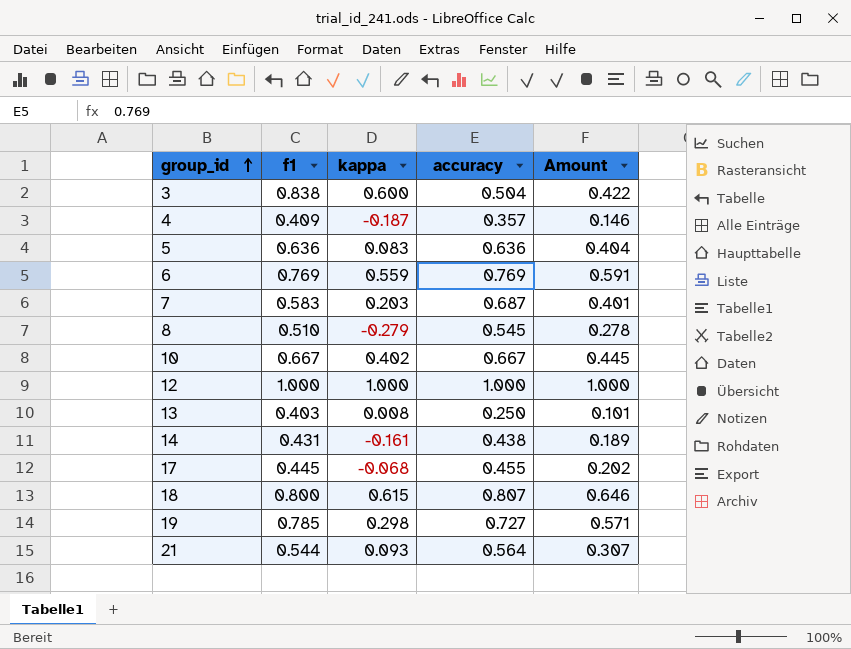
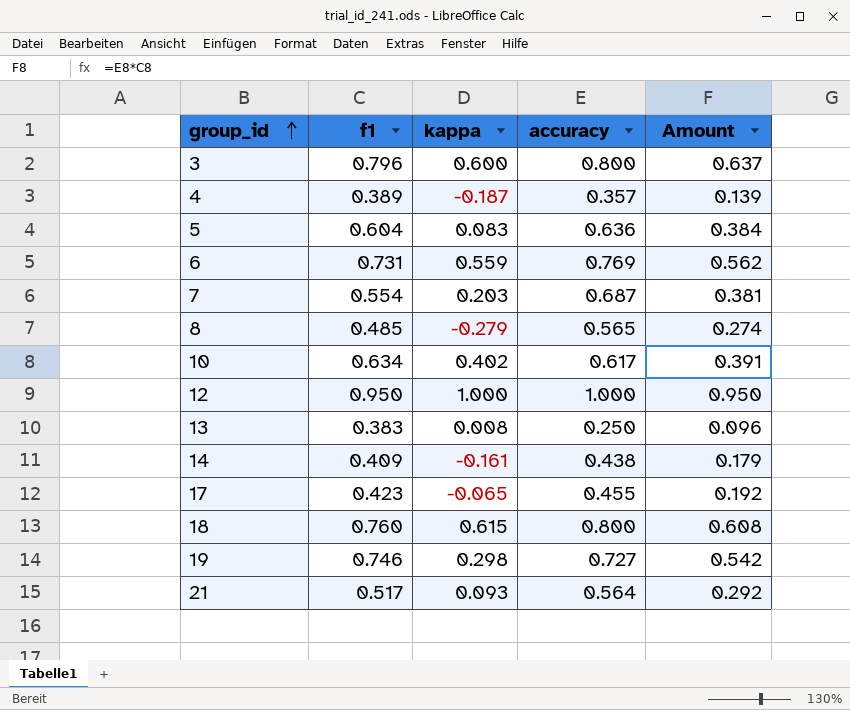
3 | f1: 0.838 -> 0.796
3 | accuracy: 0.504 -> 0.800
3 | Amount: 0.422 -> 0.637
4 | f1: 0.409 -> 0.389
4 | Amount: 0.146 -> 0.139
5 | f1: 0.636 -> 0.604
5 | Amount: 0.404 -> 0.384
6 | f1: 0.769 -> 0.731
6 | Amount: 0.591 -> 0.562
7 | f1: 0.583 -> 0.554
7 | Amount: 0.401 -> 0.381
8 | f1: 0.510 -> 0.485
8 | accuracy: 0.545 -> 0.565
8 | Amount: 0.278 -> 0.274
10 | f1: 0.667 -> 0.634
10 | accuracy: 0.667 -> 0.617
10 | Amount: 0.445 -> 0.391
12 | f1: 1.000 -> 0.950
12 | Amount: 1.000 -> 0.950
13 | f1: 0.403 -> 0.383
13 | Amount: 0.101 -> 0.096
14 | f1: 0.431 -> 0.409
14 | Amount: 0.189 -> 0.179
17 | f1: 0.445 -> 0.423
17 | kappa: -0.068 -> -0.065
17 | Amount: 0.202 -> 0.192
18 | f1: 0.800 -> 0.760
18 | accuracy: 0.807 -> 0.800
18 | Amount: 0.646 -> 0.608
19 | f1: 0.785 -> 0.746
19 | Amount: 0.571 -> 0.542
21 | f1: 0.544 -> 0.517
21 | Amount: 0.307 -> 0.292

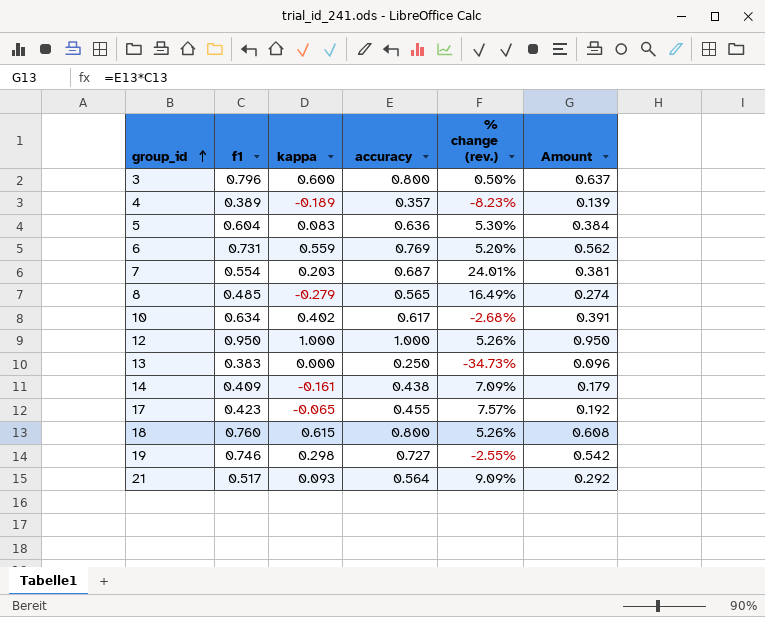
column % change (rev.) | formula: none -> ([accuracy] - [f1]) / [f1]
4 | kappa: -0.187 -> -0.189
13 | kappa: 0.008 -> 0.000

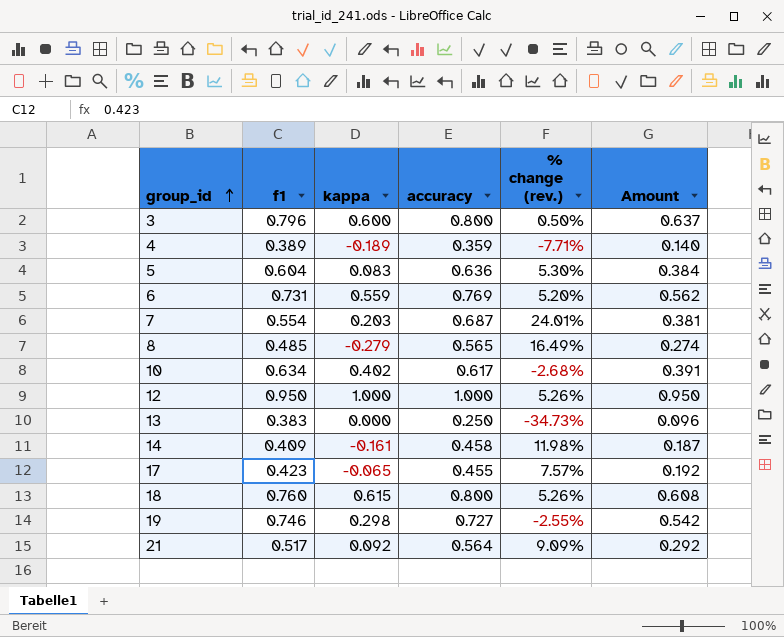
4 | accuracy: 0.357 -> 0.359
4 | % change (rev.): -8.23% -> -7.71%
4 | Amount: 0.139 -> 0.140
14 | accuracy: 0.438 -> 0.458
14 | % change (rev.): 7.09% -> 11.98%
14 | Amount: 0.179 -> 0.187
21 | kappa: 0.093 -> 0.092

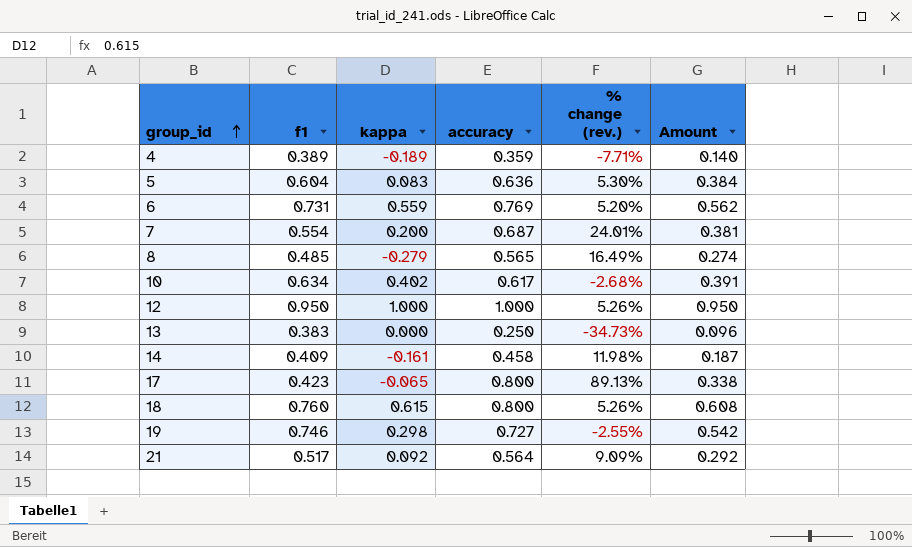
row 3: 0.796 | 0.600 | 0.800 | 0.50% | 0.637 -> none
7 | kappa: 0.203 -> 0.200
17 | accuracy: 0.455 -> 0.800
17 | % change (rev.): 7.57% -> 89.13%
17 | Amount: 0.192 -> 0.338

